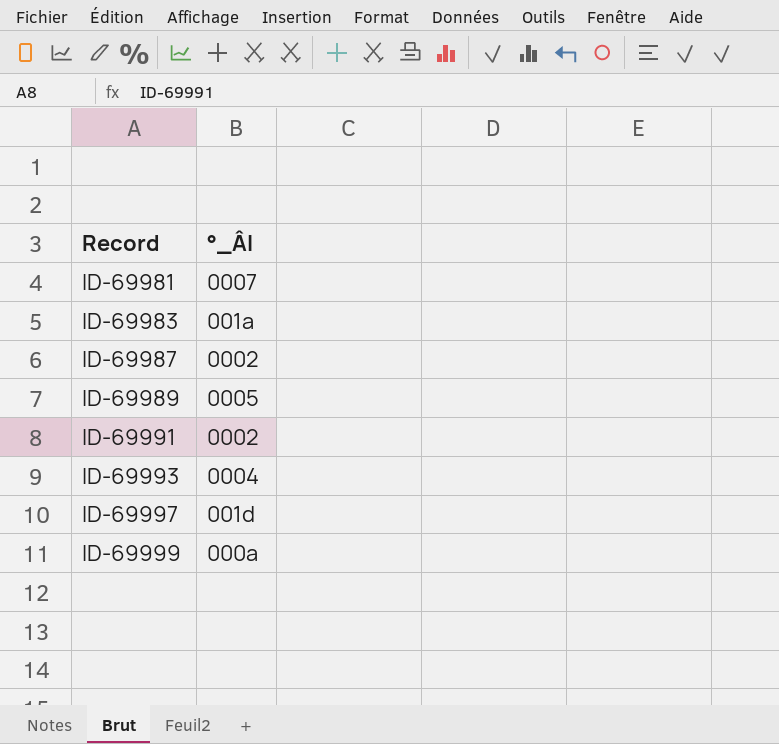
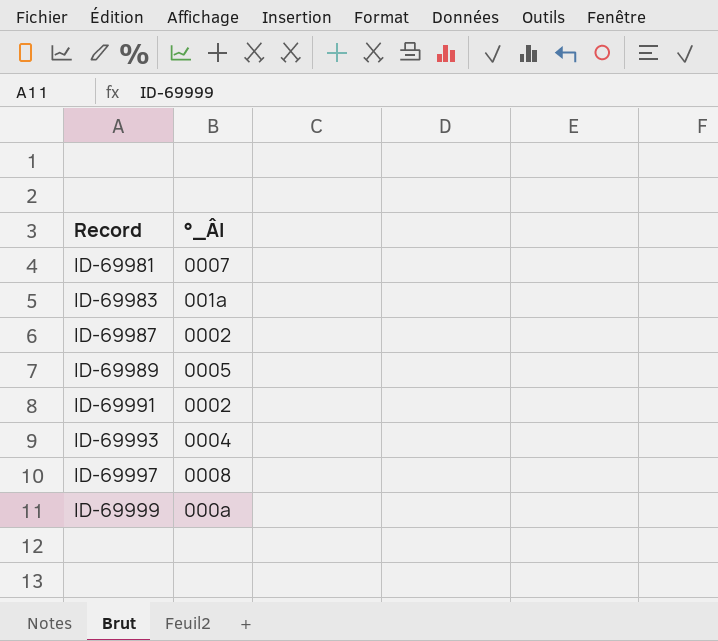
ID-69997 | °_ÂI: 001d -> 0008

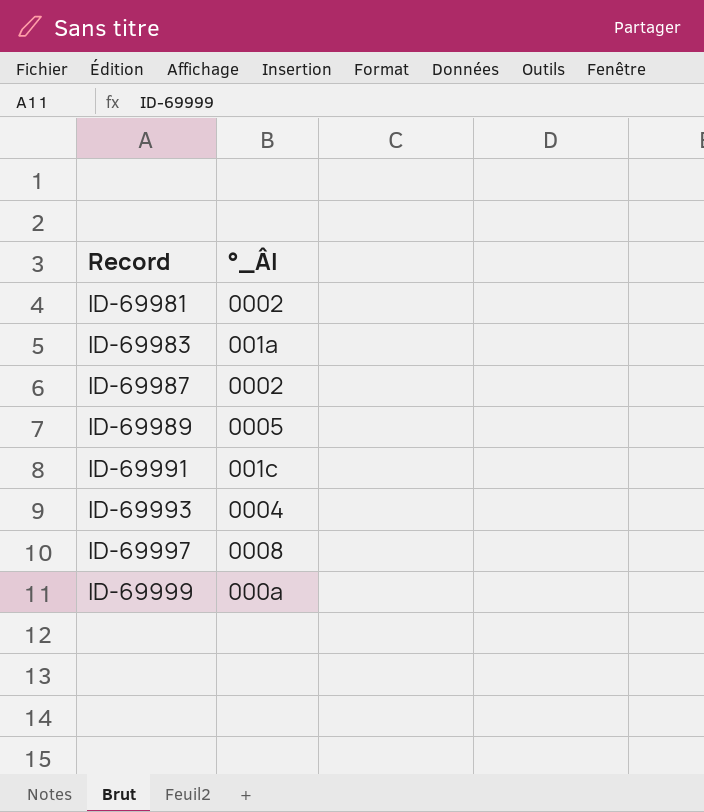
ID-69981 | °_ÂI: 0007 -> 0002
ID-69991 | °_ÂI: 0002 -> 001c

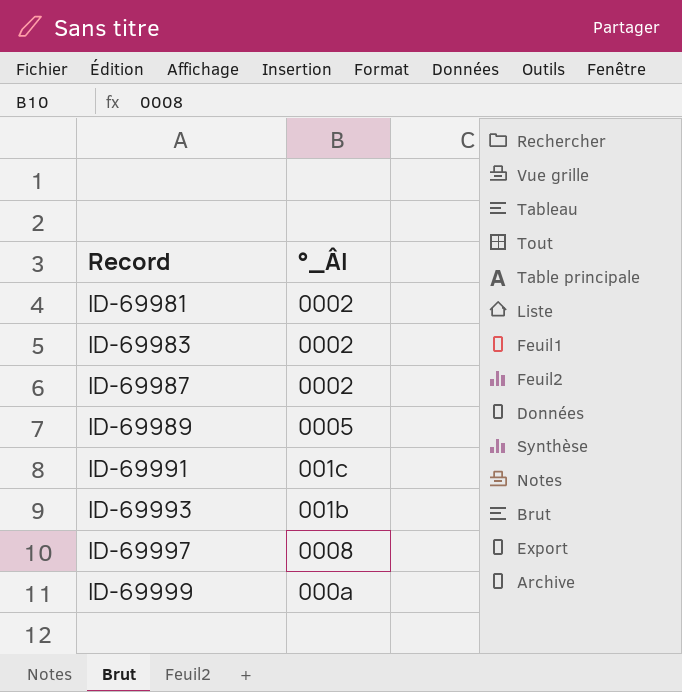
ID-69983 | °_ÂI: 001a -> 0002
ID-69993 | °_ÂI: 0004 -> 001b

